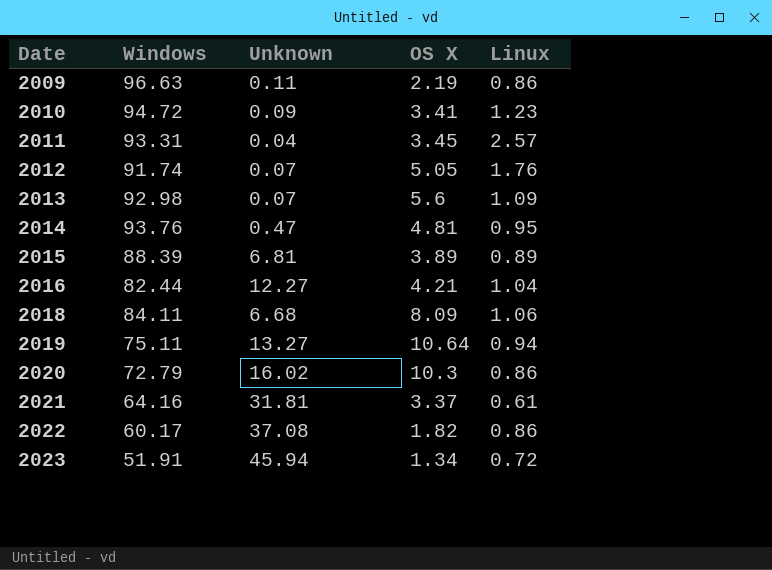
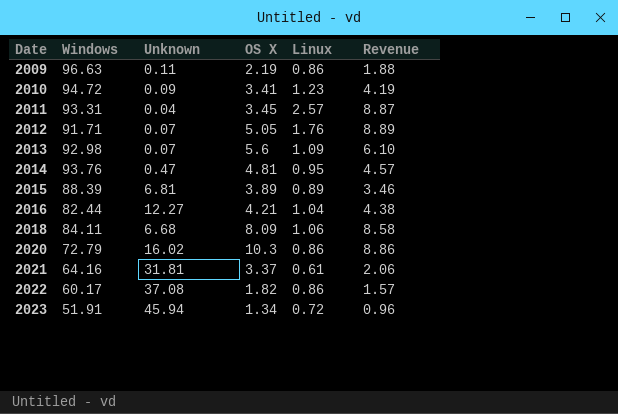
column Revenue | formula: none -> [OS X] * [Linux]
row 2019: 75.11 | 13.27 | 10.64 | 0.94 -> none
2012 | Windows: 91.74 -> 91.71

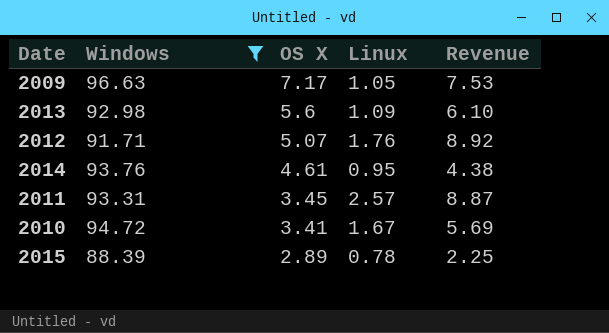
filter: none -> Windows >= 88.39
row order: Date ascending -> OS X descending
column Unknown | position: 3 -> none
2009 | OS X: 2.19 -> 7.17
2009 | Linux: 0.86 -> 1.05
2009 | Revenue: 1.88 -> 7.53
2012 | OS X: 5.05 -> 5.07
2012 | Revenue: 8.89 -> 8.92
2014 | OS X: 4.81 -> 4.61
2014 | Revenue: 4.57 -> 4.38
2010 | Linux: 1.23 -> 1.67
2010 | Revenue: 4.19 -> 5.69
2015 | OS X: 3.89 -> 2.89
2015 | Linux: 0.89 -> 0.78
2015 | Revenue: 3.46 -> 2.25

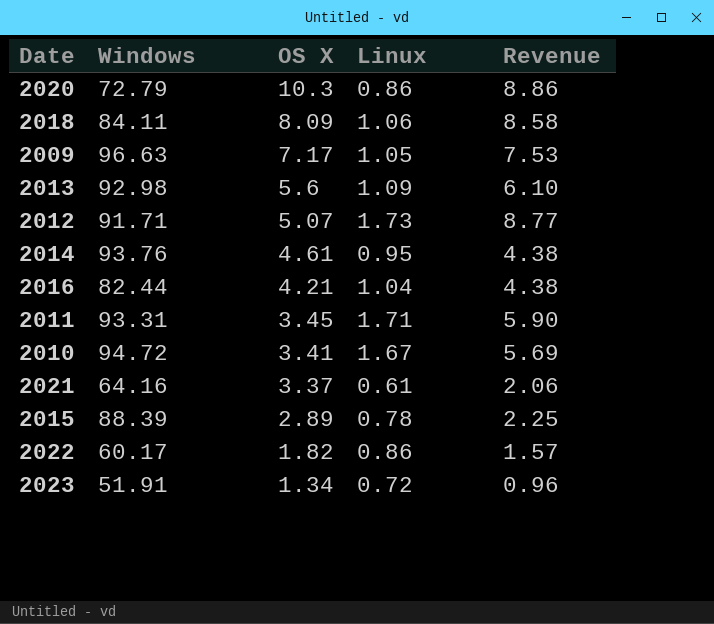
filter: Windows >= 88.39 -> none
2012 | Linux: 1.76 -> 1.73
2012 | Revenue: 8.92 -> 8.77
2011 | Linux: 2.57 -> 1.71
2011 | Revenue: 8.87 -> 5.90

